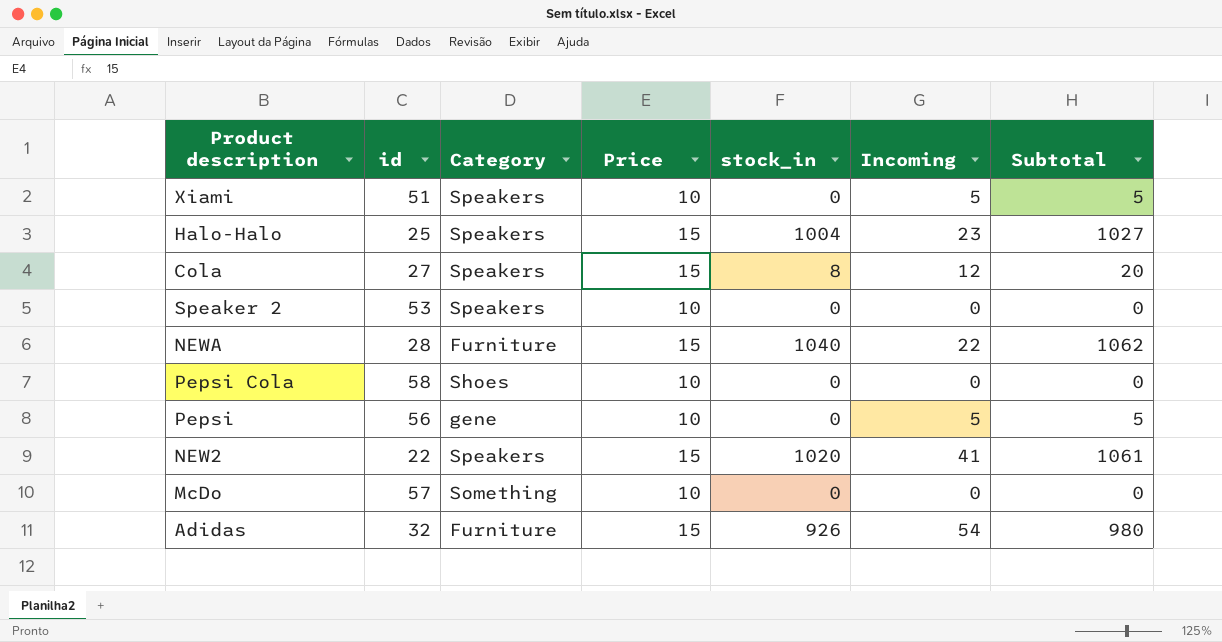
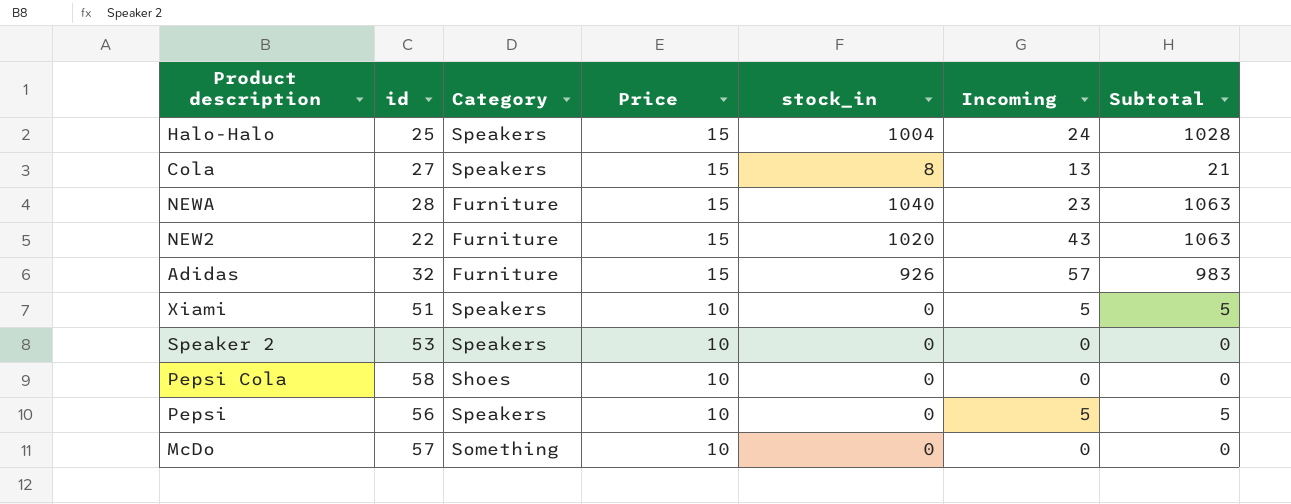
row order: none -> Price descending
Halo-Halo | Incoming: 23 -> 24
Halo-Halo | Subtotal: 1027 -> 1028
Cola | Incoming: 12 -> 13
Cola | Subtotal: 20 -> 21
NEWA | Incoming: 22 -> 23
NEWA | Subtotal: 1062 -> 1063
NEW2 | Category: Speakers -> Furniture
NEW2 | Incoming: 41 -> 43
NEW2 | Subtotal: 1061 -> 1063
Adidas | Incoming: 54 -> 57
Adidas | Subtotal: 980 -> 983
Pepsi | Category: gene -> Speakers

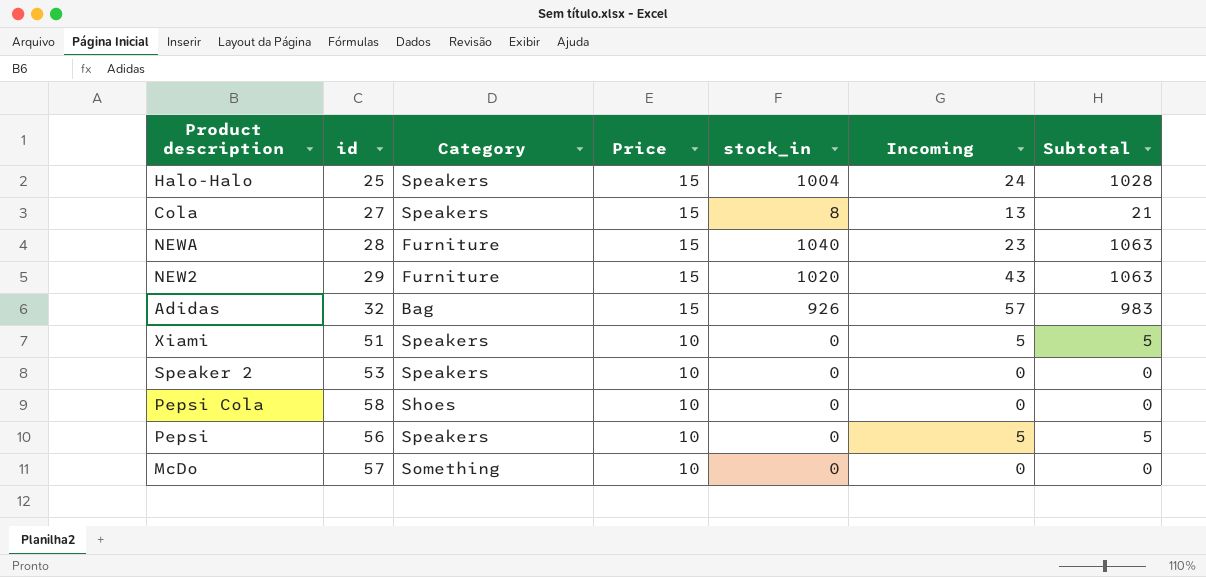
NEW2 | id: 22 -> 29
Adidas | Category: Furniture -> Bag

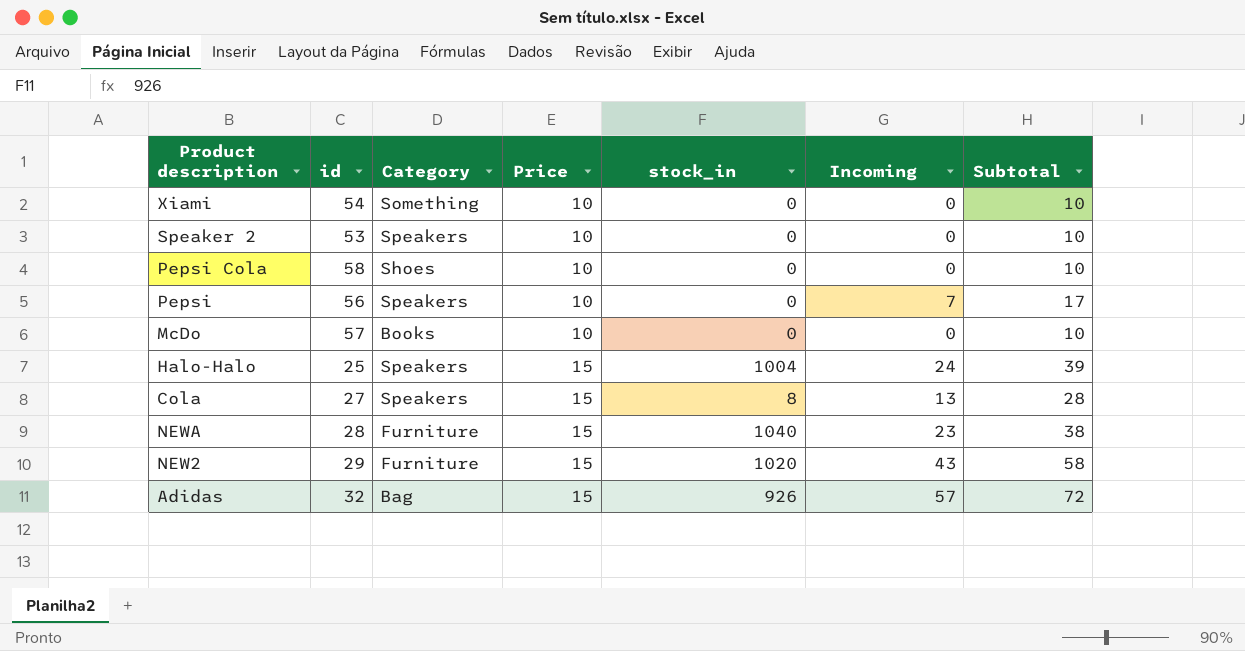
row order: Price descending -> Price ascending
column Subtotal | formula: [stock_in] + [Incoming] -> [Price] + [Incoming]
Xiami | id: 51 -> 54
Xiami | Category: Speakers -> Something
Xiami | Incoming: 5 -> 0
Pepsi | Incoming: 5 -> 7
McDo | Category: Something -> Books

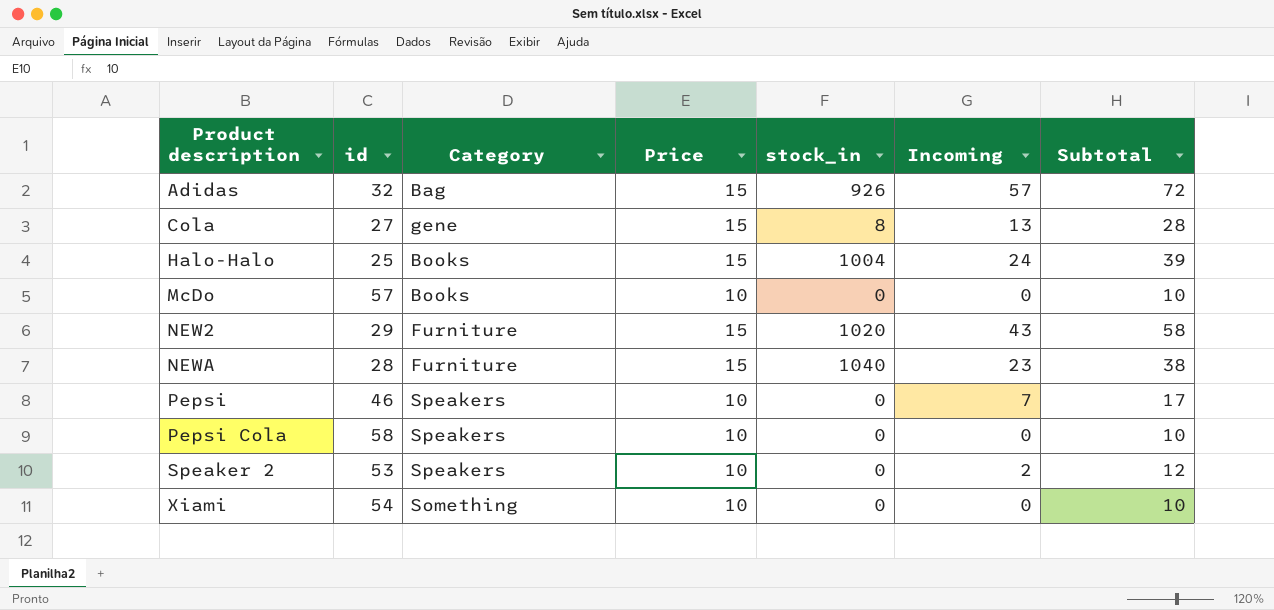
row order: Price ascending -> Product description ascending
Cola | Category: Speakers -> gene
Halo-Halo | Category: Speakers -> Books
Pepsi | id: 56 -> 46
Pepsi Cola | Category: Shoes -> Speakers
Speaker 2 | Incoming: 0 -> 2
Speaker 2 | Subtotal: 10 -> 12

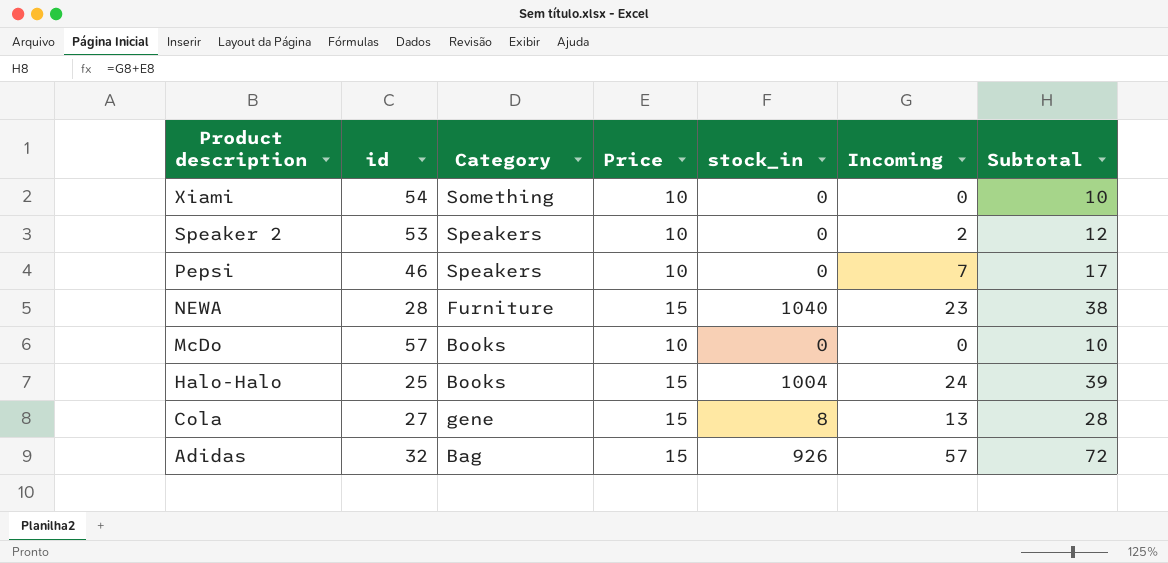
row order: Product description ascending -> Product description descending
row NEW2: 29 | Furniture | 15 | 1020 | 43 | 58 -> none
row Pepsi Cola: 58 | Speakers | 10 | 0 | 0 | 10 -> none

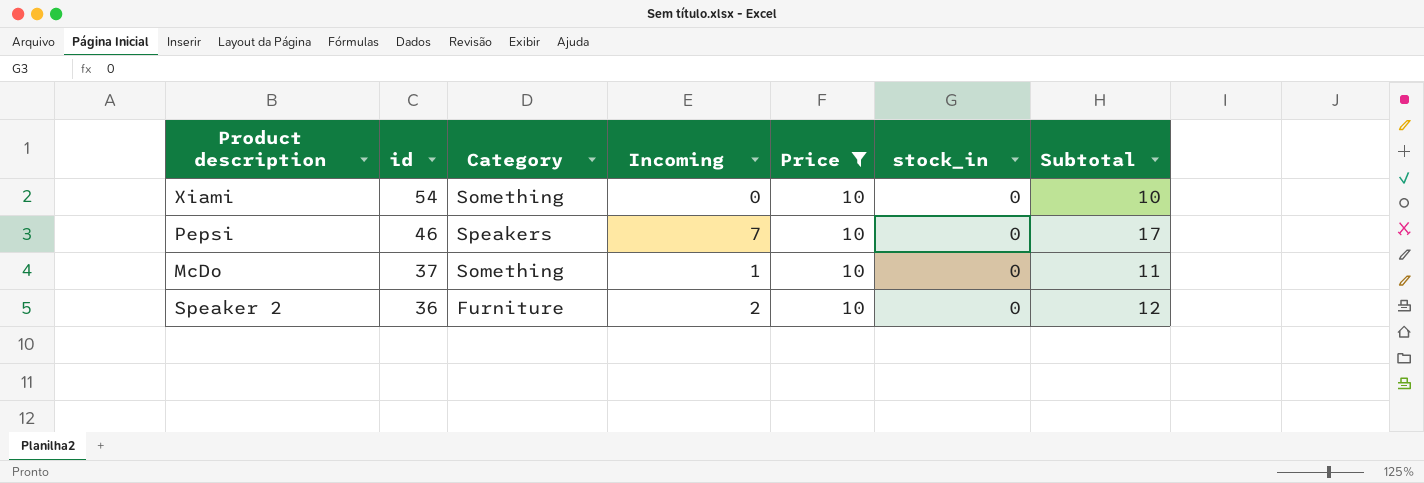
filter: none -> Price = 10
row order: Product description descending -> id descending
column Incoming | position: 6 -> 4
McDo | id: 57 -> 37
McDo | Category: Books -> Something
McDo | Incoming: 0 -> 1
McDo | Subtotal: 10 -> 11
Speaker 2 | id: 53 -> 36
Speaker 2 | Category: Speakers -> Furniture

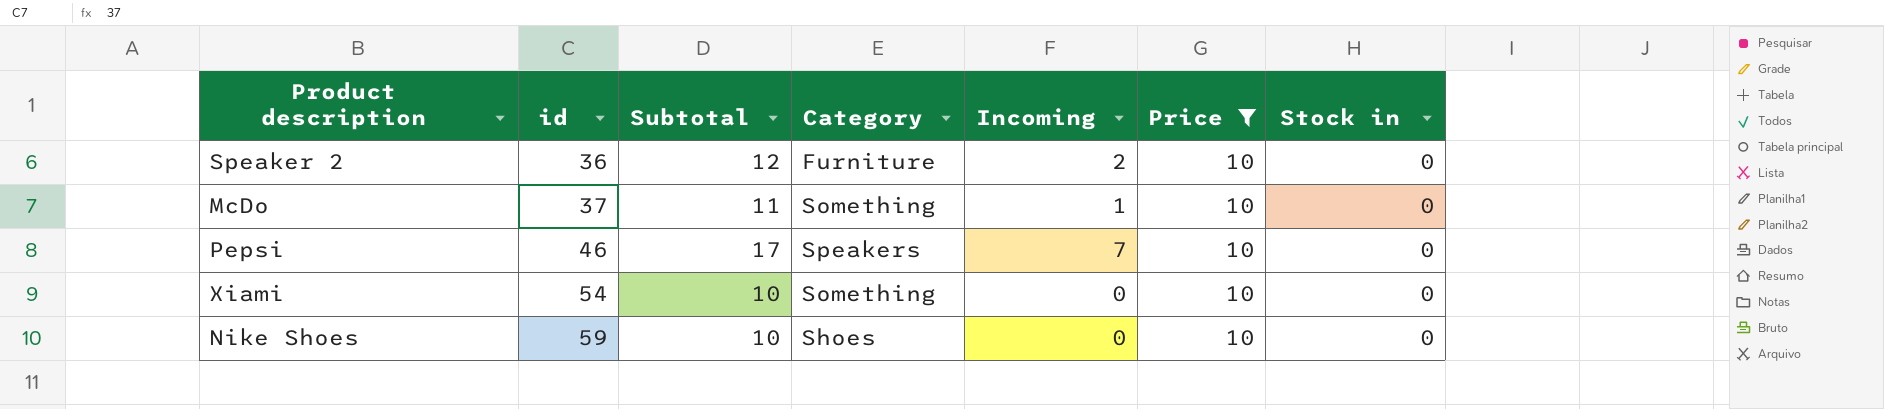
row order: id descending -> id ascending
column Subtotal | position: 7 -> 3
column name: stock_in -> Stock in
row Nike Shoes: none -> 59 | 10 | Shoes | 0 | 10 | 0

